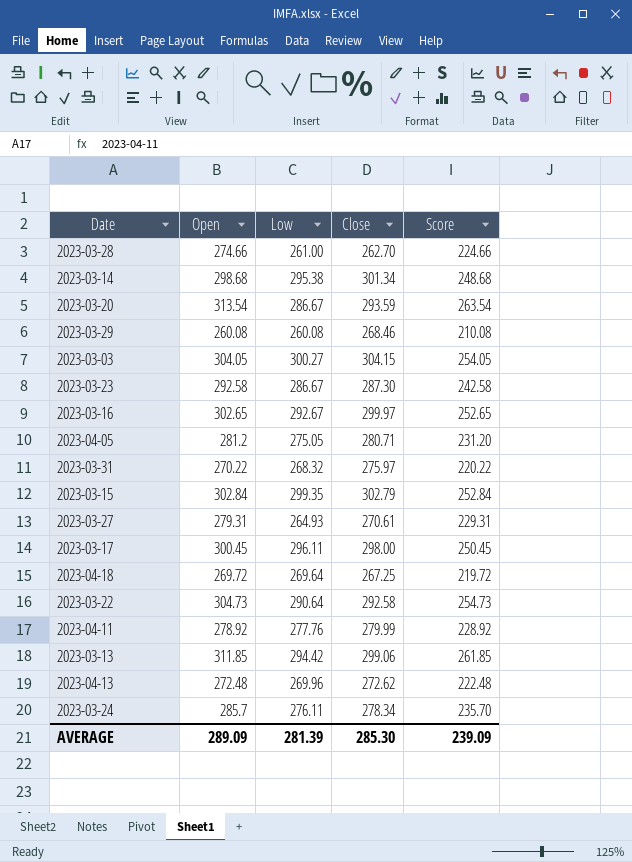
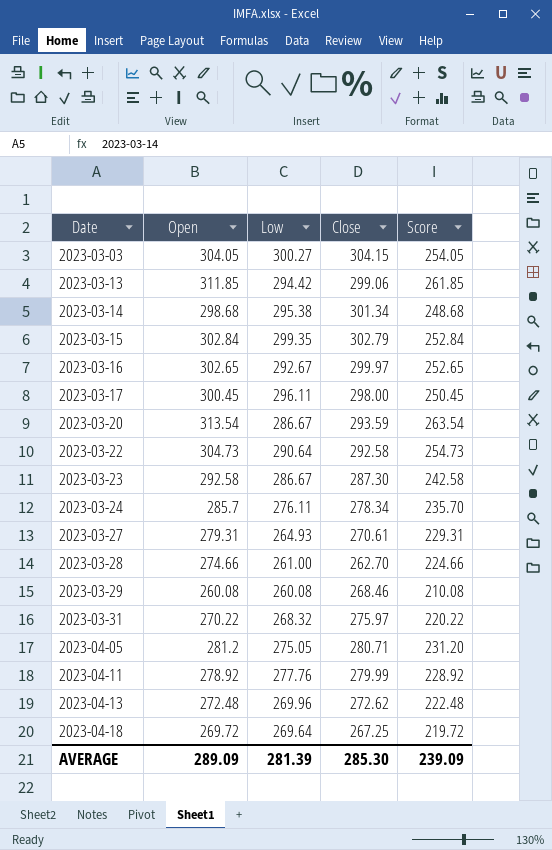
row order: none -> Date ascending

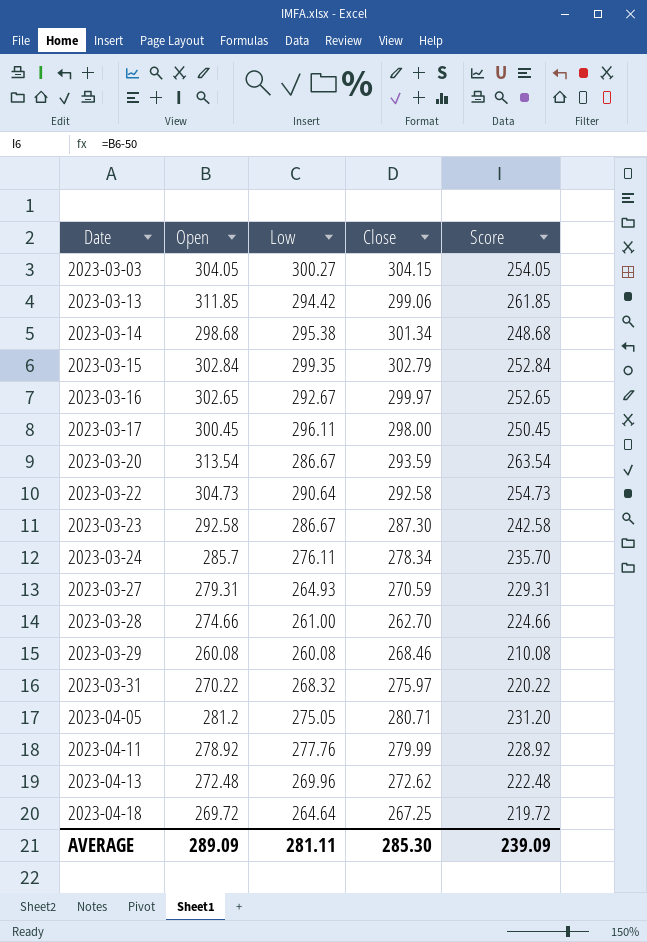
2023-03-27 | Close: 270.61 -> 270.59
2023-04-18 | Low: 269.64 -> 264.64
AVERAGE | Low: 281.39 -> 281.11

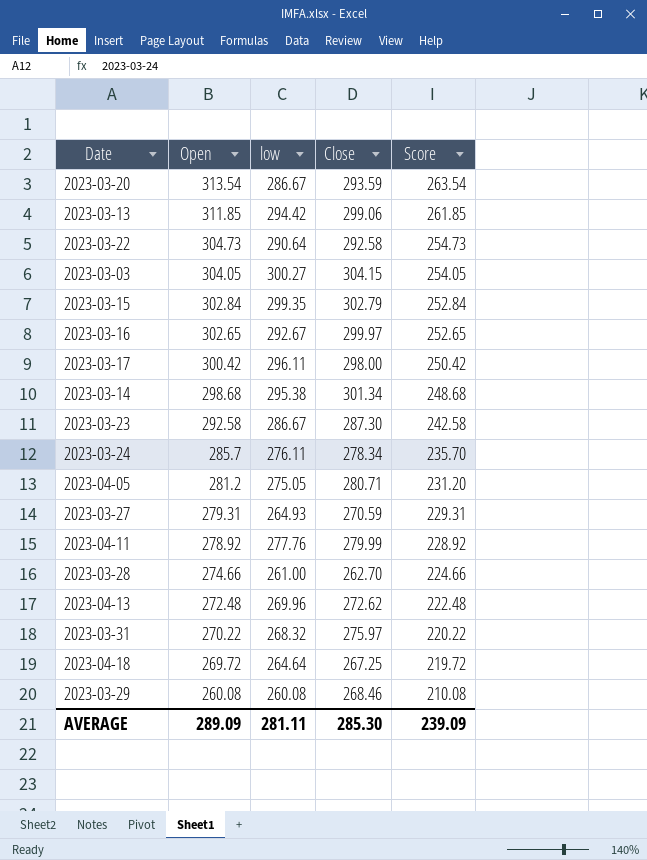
row order: Date ascending -> Open descending
column name: Low -> low
2023-03-17 | Open: 300.45 -> 300.42
2023-03-17 | Score: 250.45 -> 250.42

